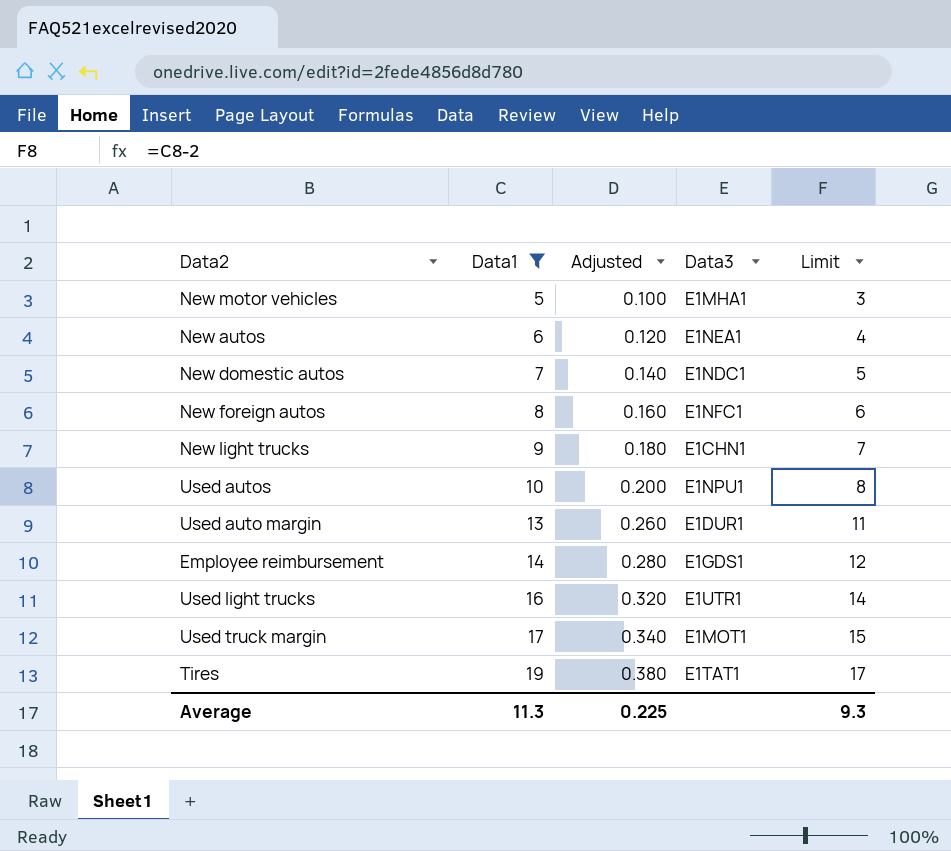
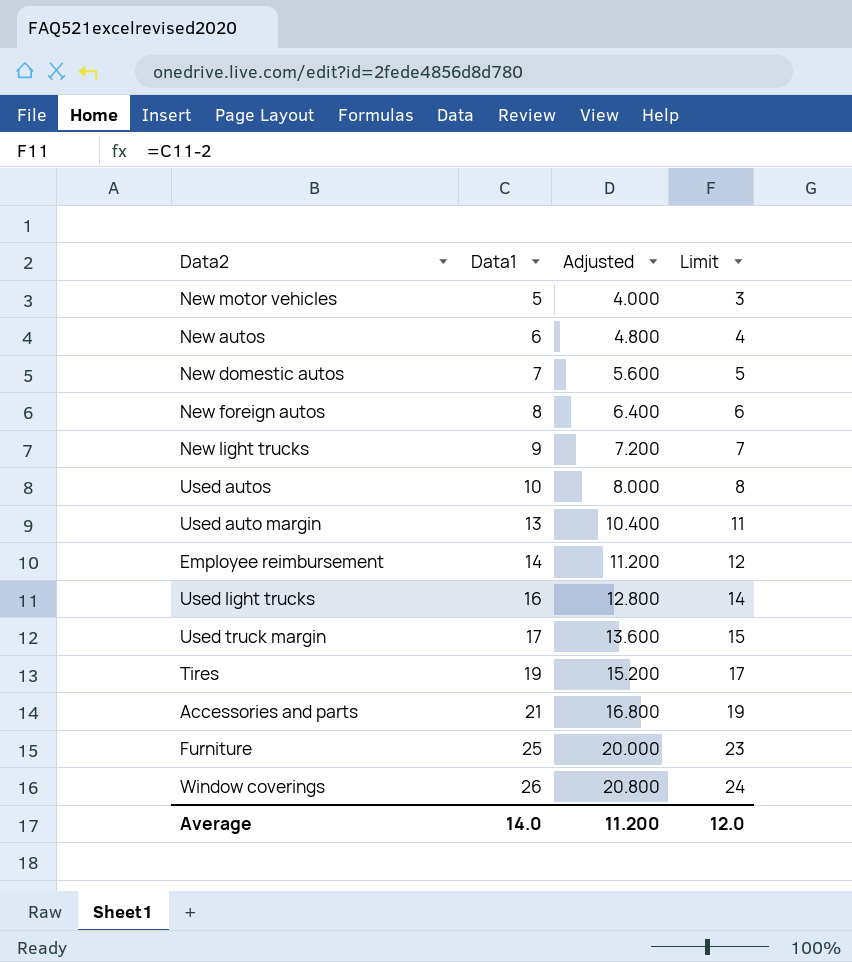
filter: Data1 <= 19 -> none
column Data3 | position: 4 -> none
column Adjusted | formula: [Data1] * 0.02 -> [Data1] * 0.8
Average | Data1: 11.3 -> 14.0
Average | Adjusted: 0.225 -> 11.200
Average | Limit: 9.3 -> 12.0

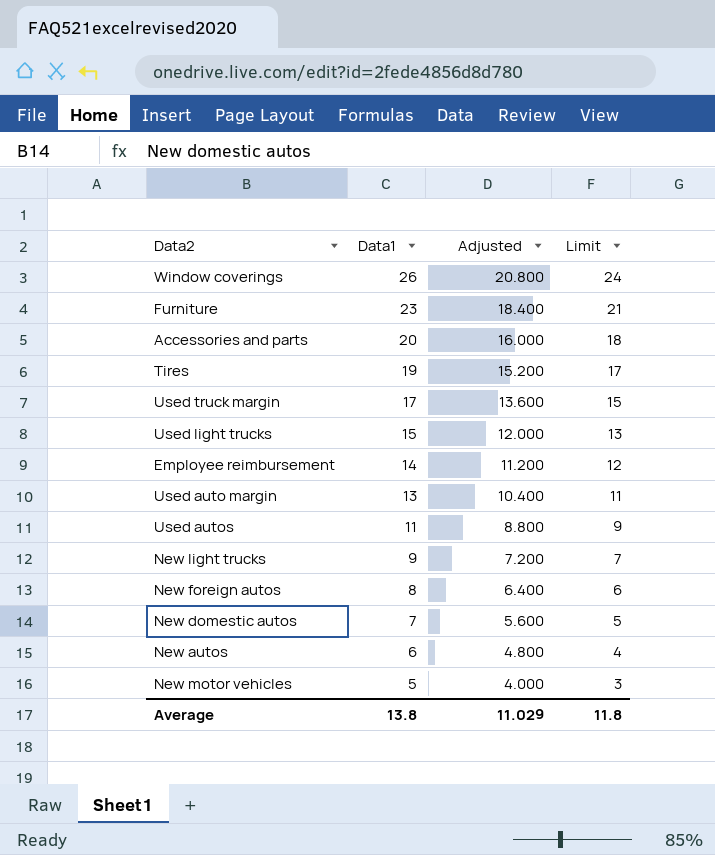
row order: Data1 ascending -> Data1 descending
Furniture | Data1: 25 -> 23
Furniture | Adjusted: 20.000 -> 18.400
Furniture | Limit: 23 -> 21
Accessories and parts | Data1: 21 -> 20
Accessories and parts | Adjusted: 16.800 -> 16.000
Accessories and parts | Limit: 19 -> 18
Used light trucks | Data1: 16 -> 15
Used light trucks | Adjusted: 12.800 -> 12.000
Used light trucks | Limit: 14 -> 13
Used autos | Data1: 10 -> 11
Used autos | Adjusted: 8.000 -> 8.800
Used autos | Limit: 8 -> 9
Average | Data1: 14.0 -> 13.8
Average | Adjusted: 11.200 -> 11.029
Average | Limit: 12.0 -> 11.8

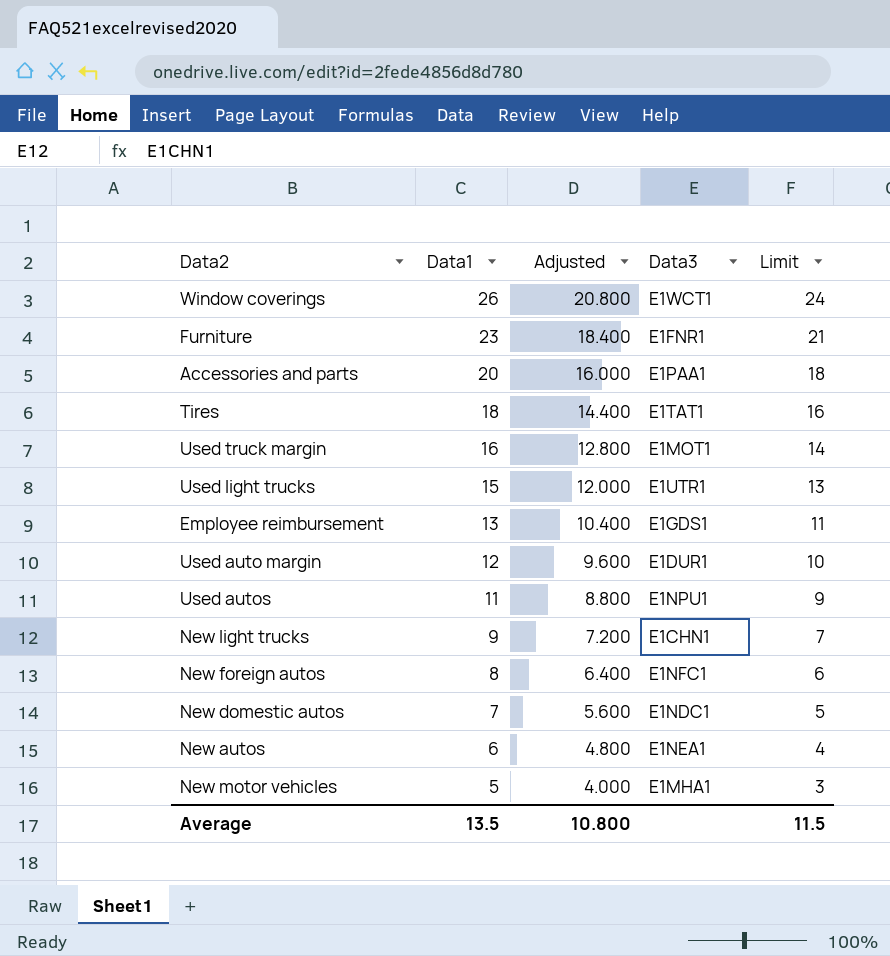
column Data3 | position: none -> 4
Tires | Data1: 19 -> 18
Tires | Adjusted: 15.200 -> 14.400
Tires | Limit: 17 -> 16
Used truck margin | Data1: 17 -> 16
Used truck margin | Adjusted: 13.600 -> 12.800
Used truck margin | Limit: 15 -> 14
Employee reimbursement | Data1: 14 -> 13
Employee reimbursement | Adjusted: 11.200 -> 10.400
Employee reimbursement | Limit: 12 -> 11
Used auto margin | Data1: 13 -> 12
Used auto margin | Adjusted: 10.400 -> 9.600
Used auto margin | Limit: 11 -> 10
Average | Data1: 13.8 -> 13.5
Average | Adjusted: 11.029 -> 10.800
Average | Limit: 11.8 -> 11.5

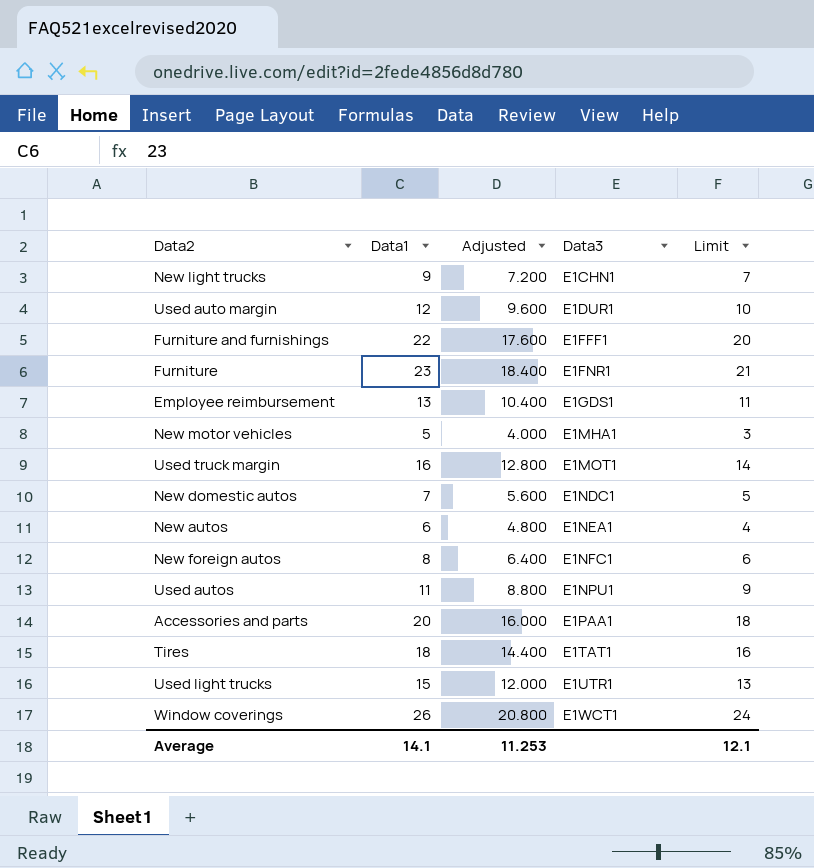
row order: Data1 descending -> Data3 ascending
row Furniture and furnishings: none -> 22 | 17.600 | E1FFF1 | 20
Average | Data1: 13.5 -> 14.1
Average | Adjusted: 10.800 -> 11.253
Average | Limit: 11.5 -> 12.1

